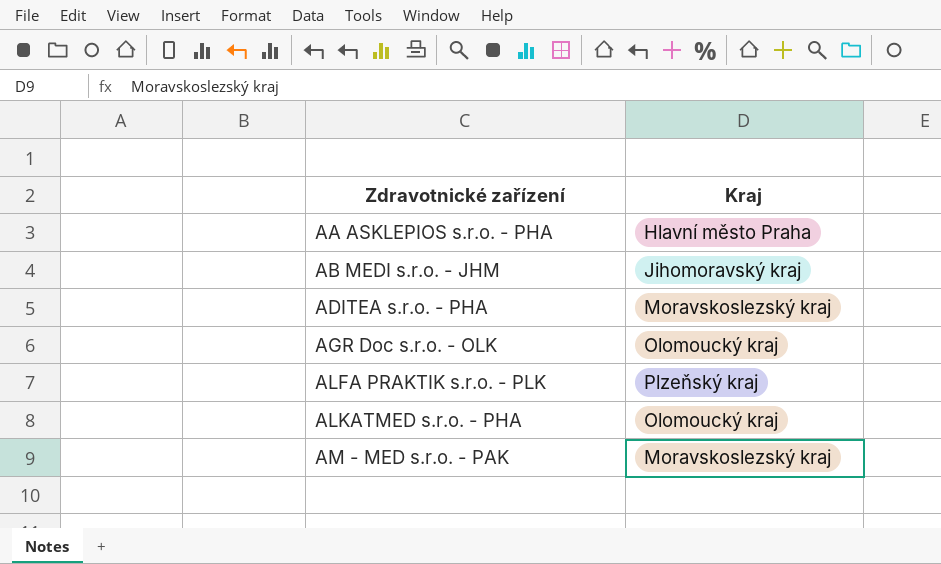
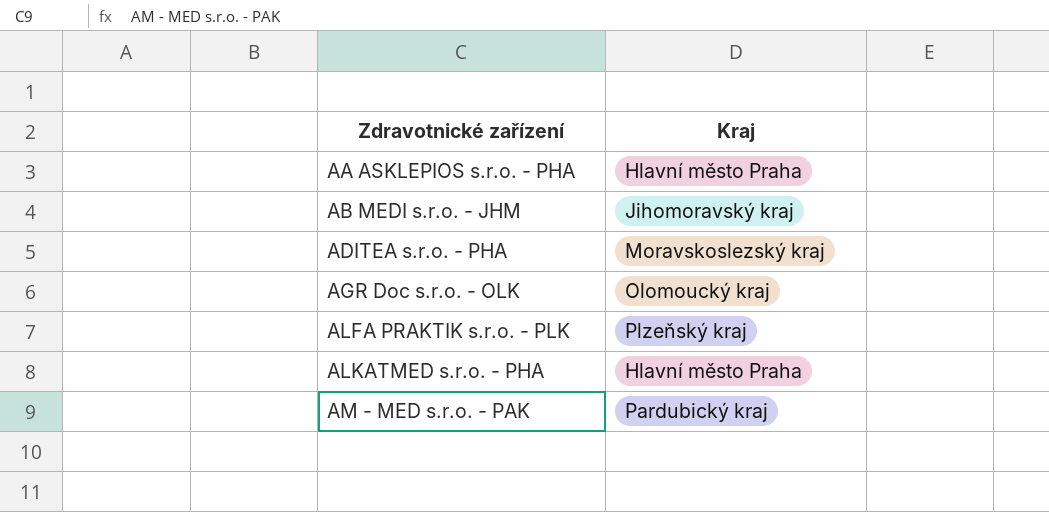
ALKATMED s.r.o. - PHA | Kraj: Olomoucký kraj -> Hlavní město Praha
AM - MED s.r.o. - PAK | Kraj: Moravskoslezský kraj -> Pardubický kraj

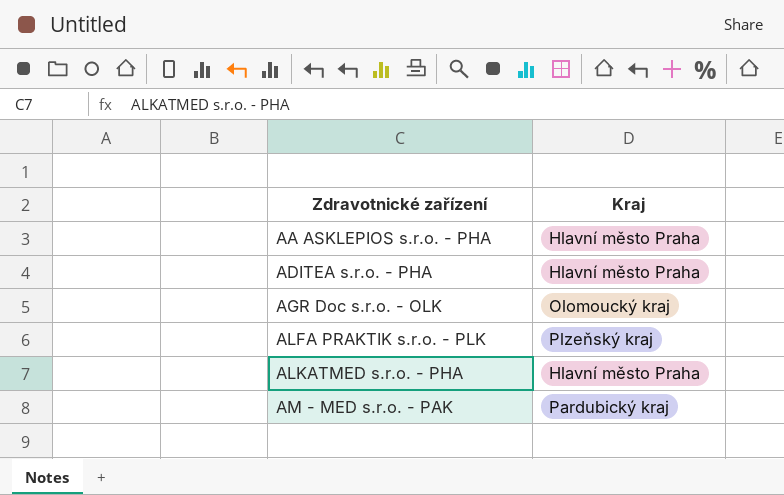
row AB MEDI s.r.o. - JHM: Jihomoravský kraj -> none
ADITEA s.r.o. - PHA | Kraj: Moravskoslezský kraj -> Hlavní město Praha

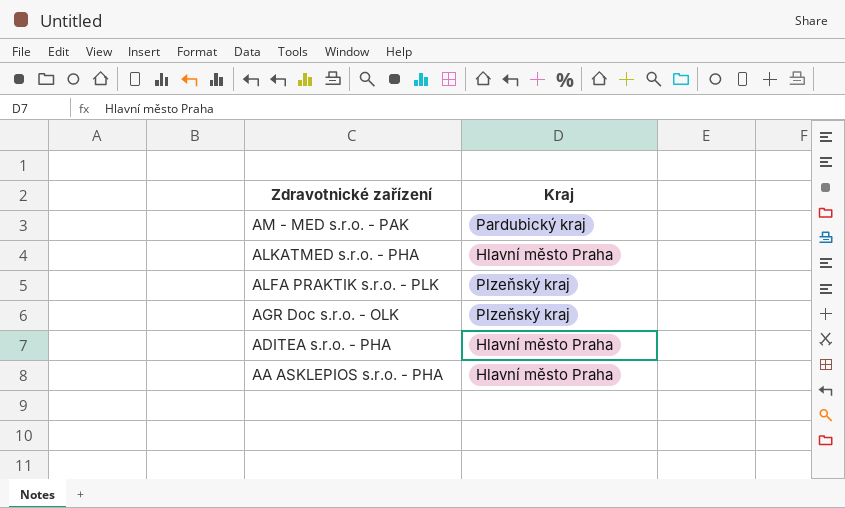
row order: Zdravotnické zařízení ascending -> Zdravotnické zařízení descending
AGR Doc s.r.o. - OLK | Kraj: Olomoucký kraj -> Plzeňský kraj

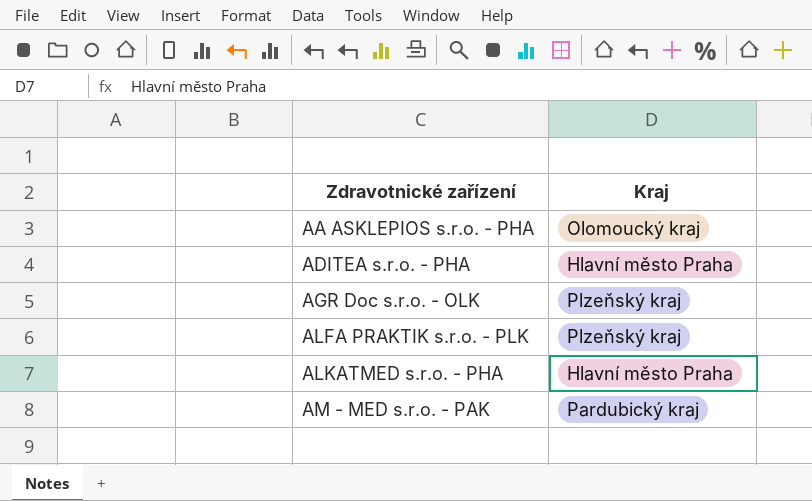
row order: Zdravotnické zařízení descending -> Zdravotnické zařízení ascending
AA ASKLEPIOS s.r.o. - PHA | Kraj: Hlavní město Praha -> Olomoucký kraj

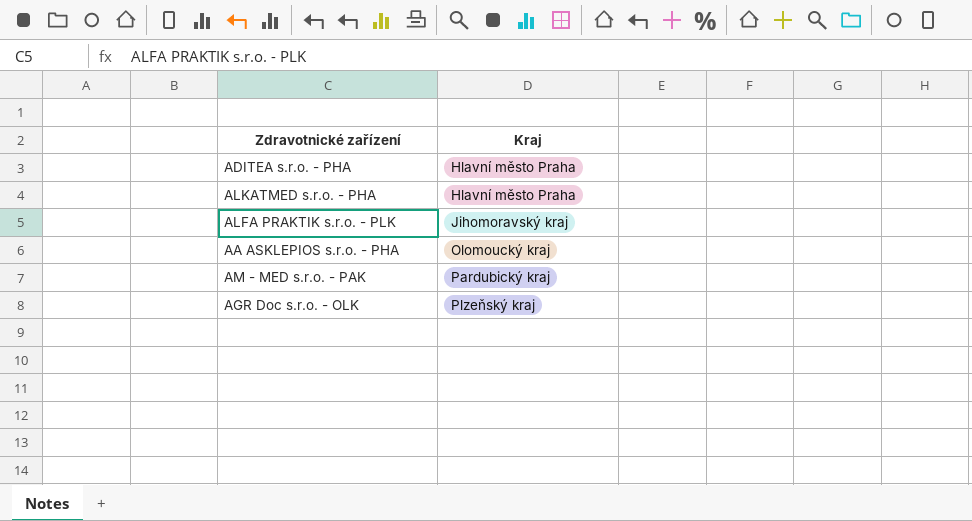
row order: Zdravotnické zařízení ascending -> Kraj ascending
ALFA PRAKTIK s.r.o. - PLK | Kraj: Plzeňský kraj -> Jihomoravský kraj

